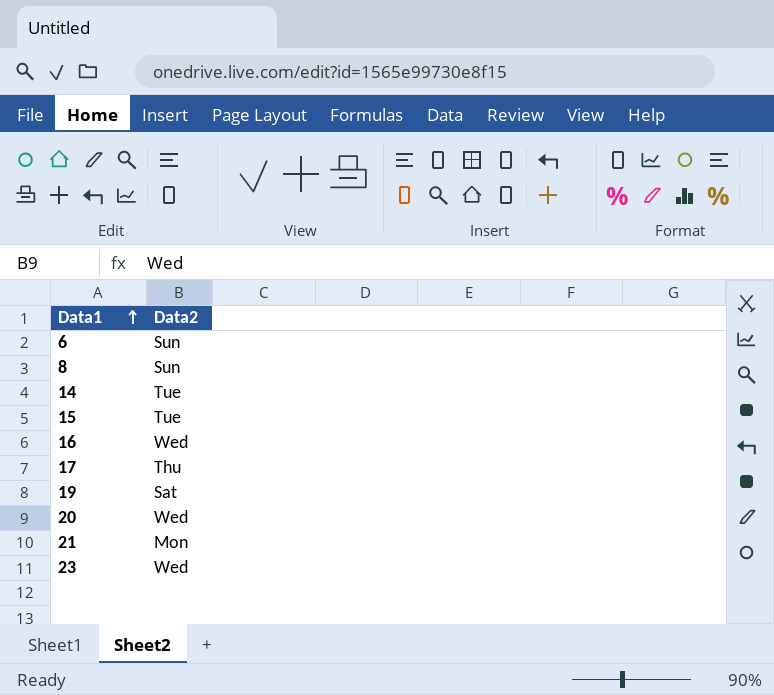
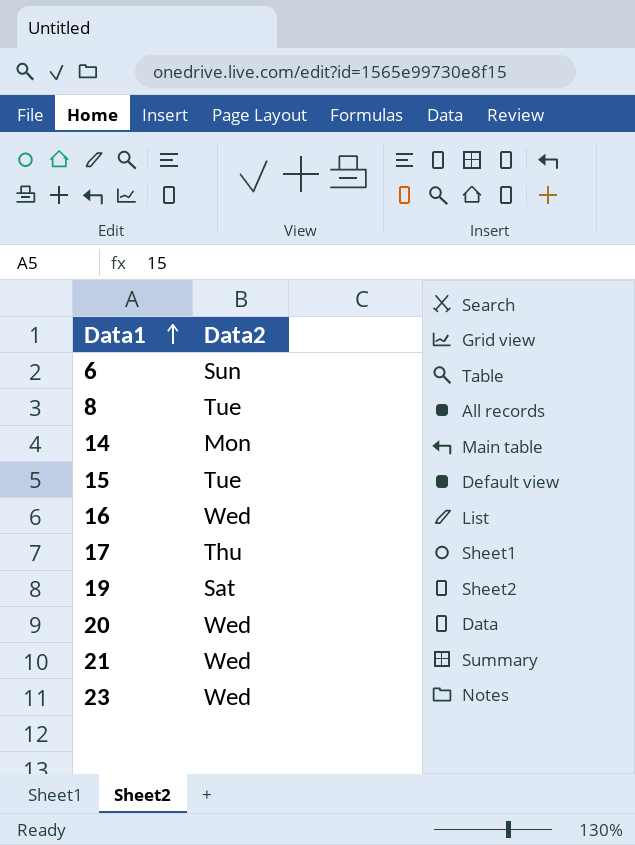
8 | Data2: Sun -> Tue
14 | Data2: Tue -> Mon
21 | Data2: Mon -> Wed

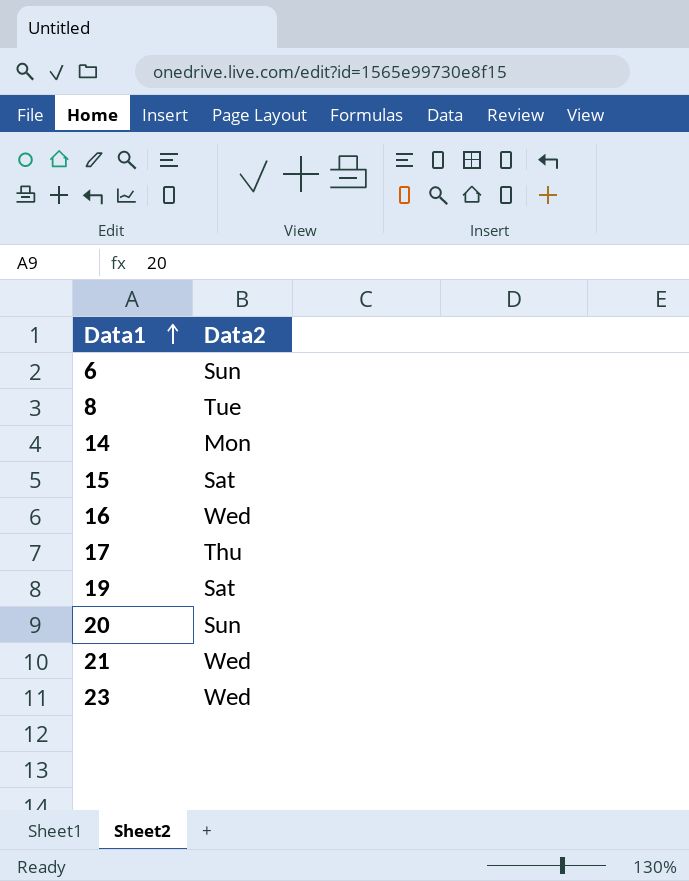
15 | Data2: Tue -> Sat
20 | Data2: Wed -> Sun

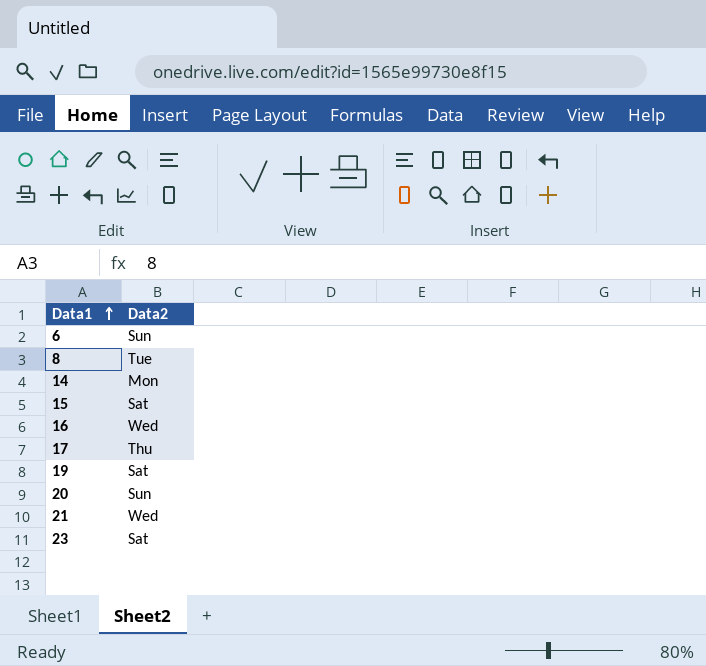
23 | Data2: Wed -> Sat

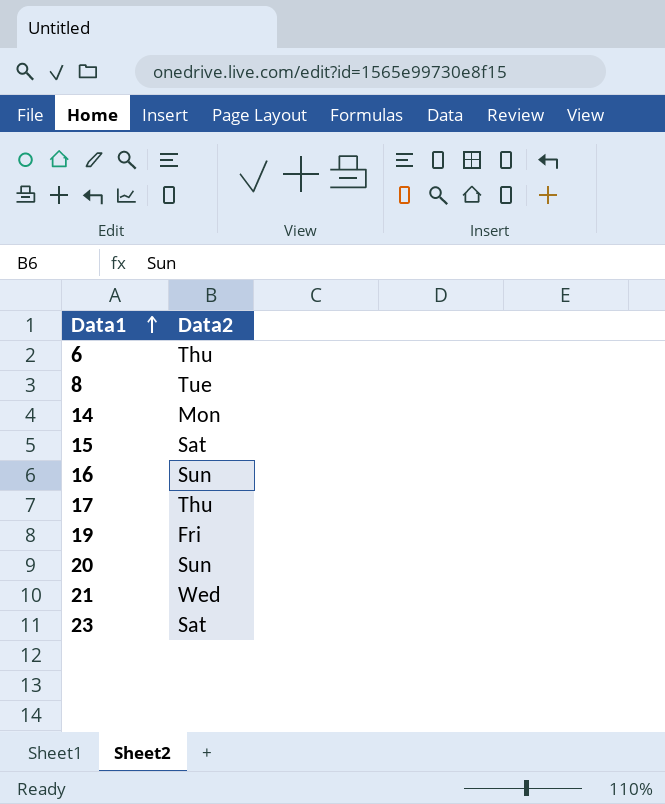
6 | Data2: Sun -> Thu
16 | Data2: Wed -> Sun
19 | Data2: Sat -> Fri

